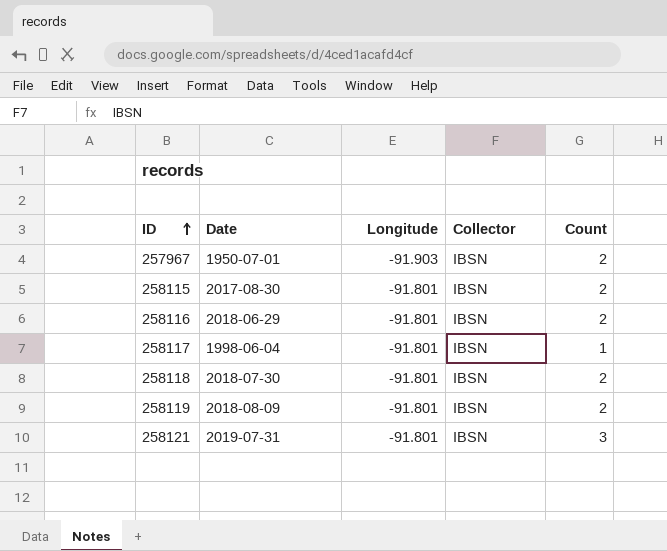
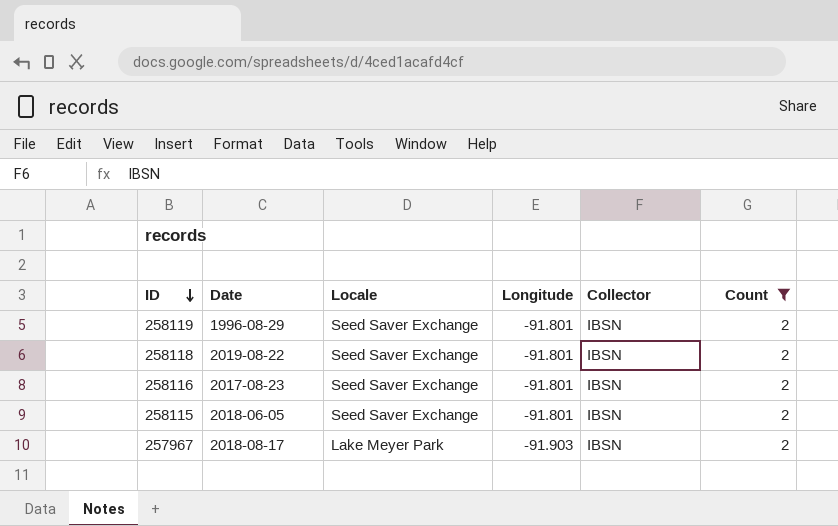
filter: none -> Count = 2
row order: ID ascending -> ID descending
column Locale | position: none -> 3
258119 | Date: 2018-08-09 -> 1996-08-29
258118 | Date: 2018-07-30 -> 2019-08-22
258116 | Date: 2018-06-29 -> 2017-08-23
258115 | Date: 2017-08-30 -> 2018-06-05
257967 | Date: 1950-07-01 -> 2018-08-17

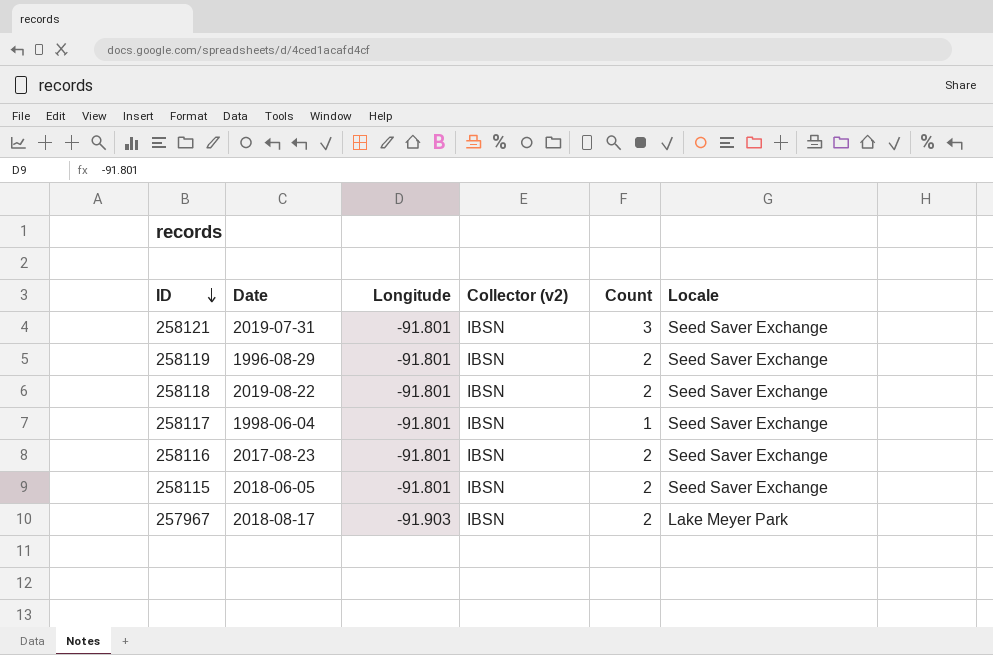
filter: Count = 2 -> none
column name: Collector -> Collector (v2)
column Locale | position: 3 -> 6

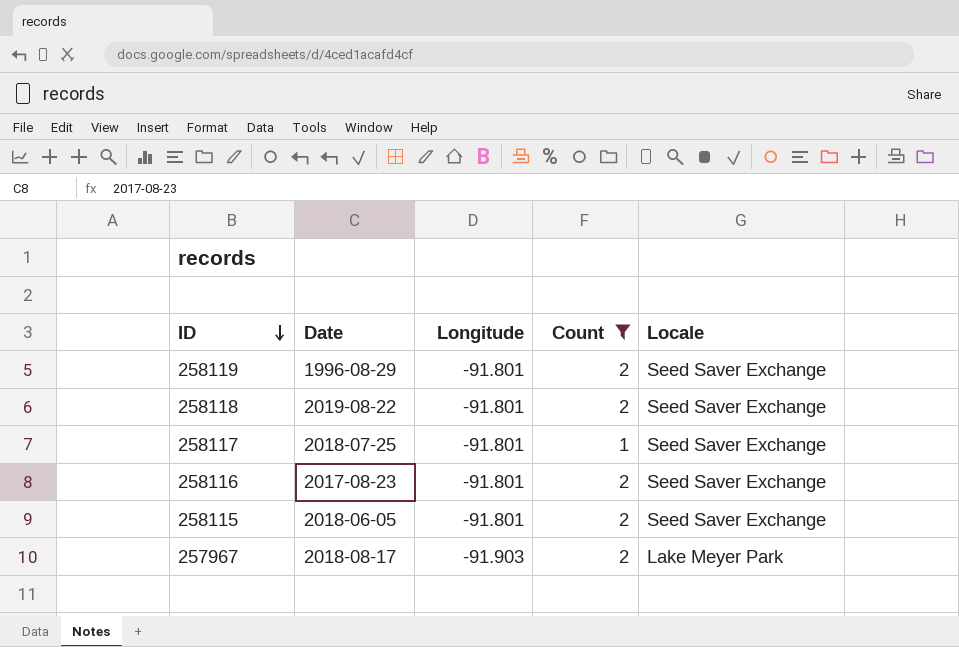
filter: none -> Count != 3
column Collector (v2) | position: 4 -> none
258117 | Date: 1998-06-04 -> 2018-07-25

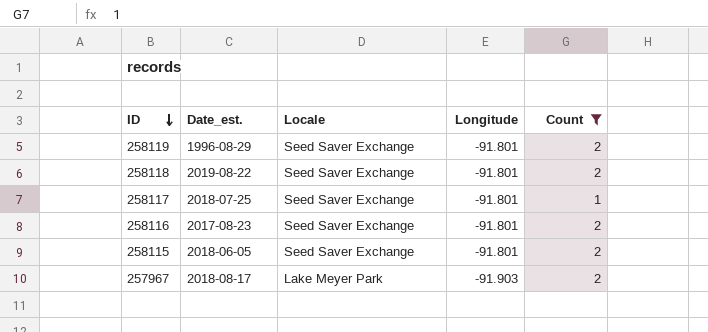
column name: Date -> Date_est.
column Locale | position: 5 -> 3

